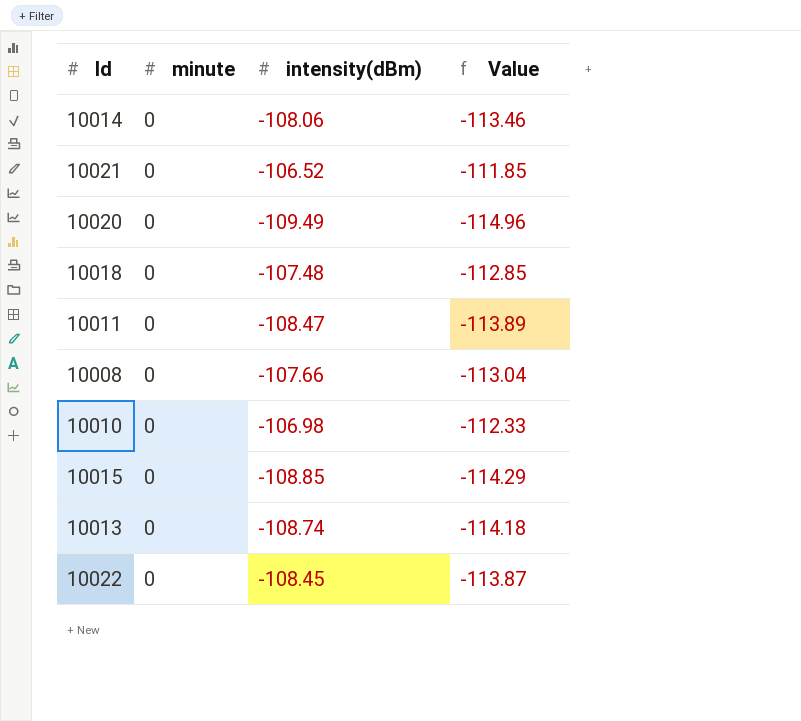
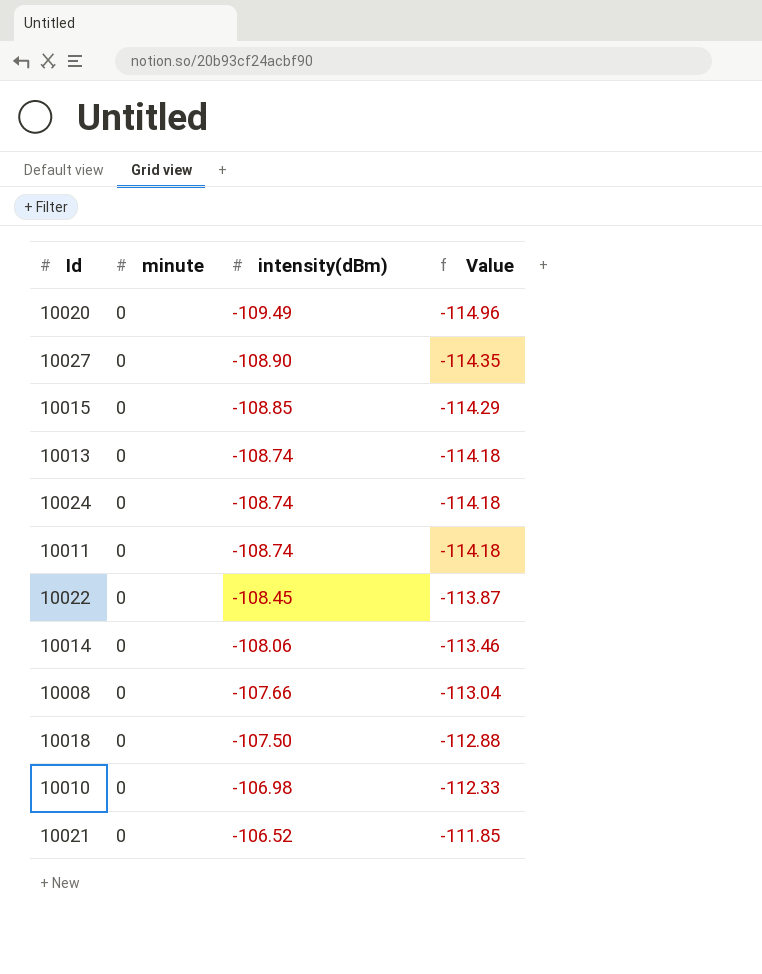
row order: none -> intensity(dBm) ascending
row 10027: none -> 0 | -108.90 | -114.35
row 10024: none -> 0 | -108.74 | -114.18
10011 | intensity(dBm): -108.47 -> -108.74
10011 | Value: -113.89 -> -114.18
10018 | intensity(dBm): -107.48 -> -107.50
10018 | Value: -112.85 -> -112.88

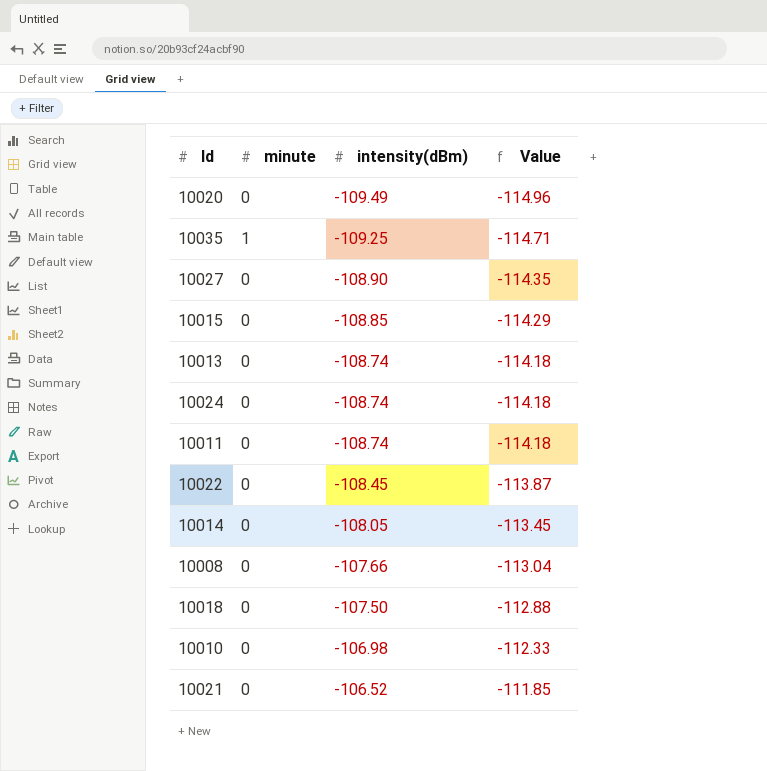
row 10035: none -> 1 | -109.25 | -114.71
10014 | intensity(dBm): -108.06 -> -108.05
10014 | Value: -113.46 -> -113.45

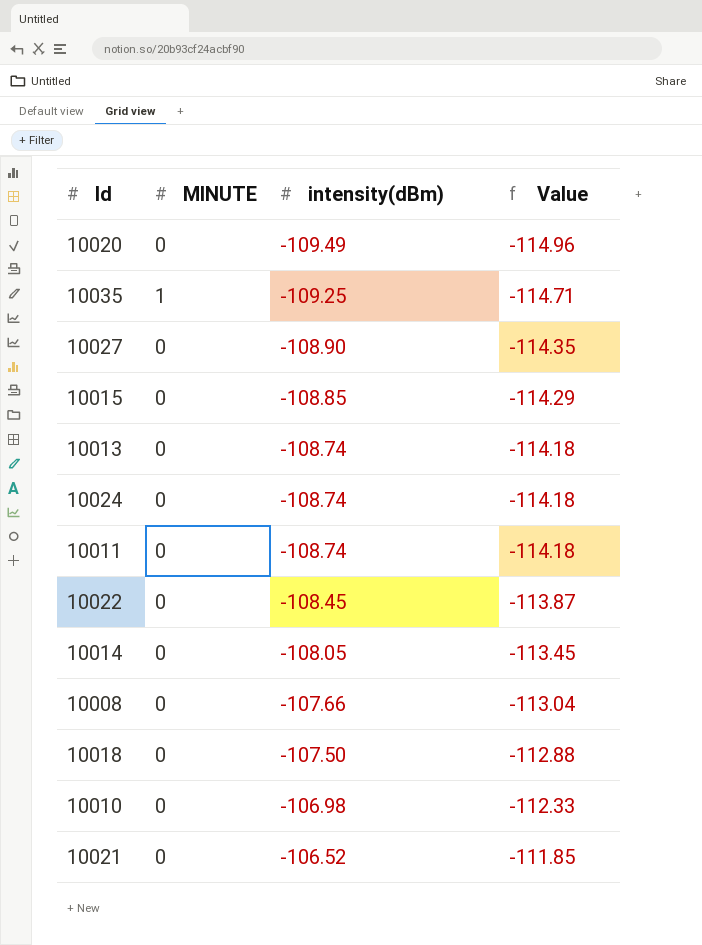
column name: minute -> MINUTE

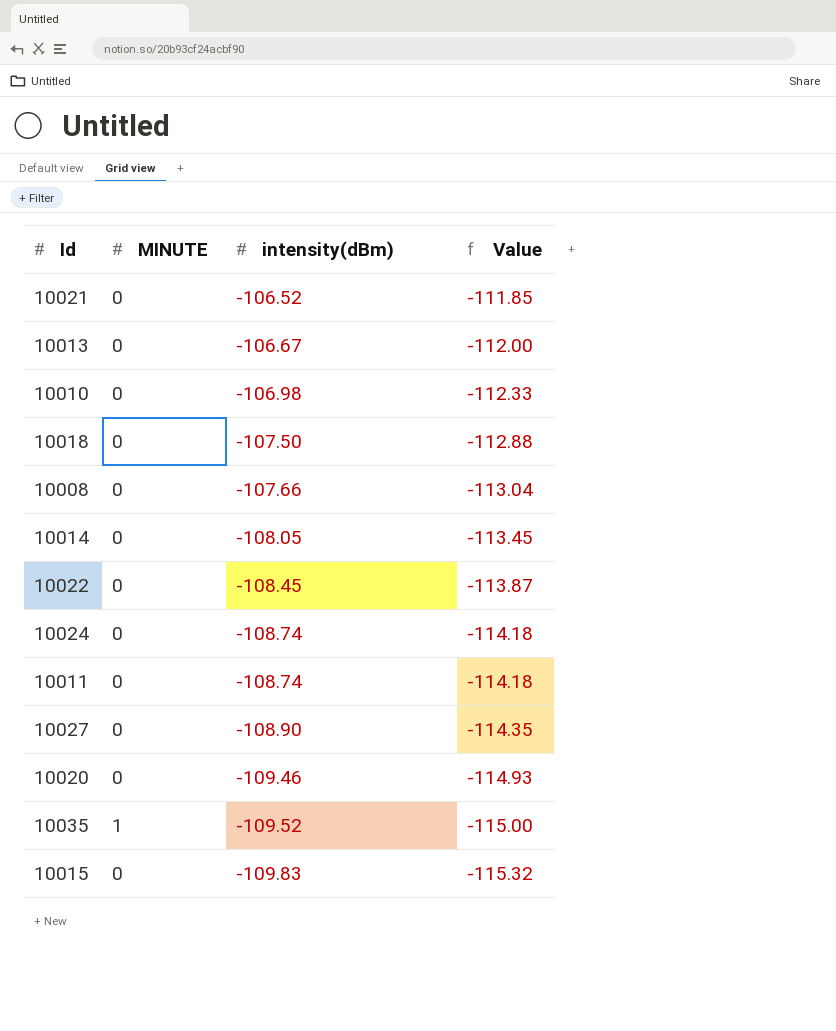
row order: intensity(dBm) ascending -> intensity(dBm) descending
10013 | intensity(dBm): -108.74 -> -106.67
10013 | Value: -114.18 -> -112.00
10020 | intensity(dBm): -109.49 -> -109.46
10020 | Value: -114.96 -> -114.93
10035 | intensity(dBm): -109.25 -> -109.52
10035 | Value: -114.71 -> -115.00
10015 | intensity(dBm): -108.85 -> -109.83
10015 | Value: -114.29 -> -115.32

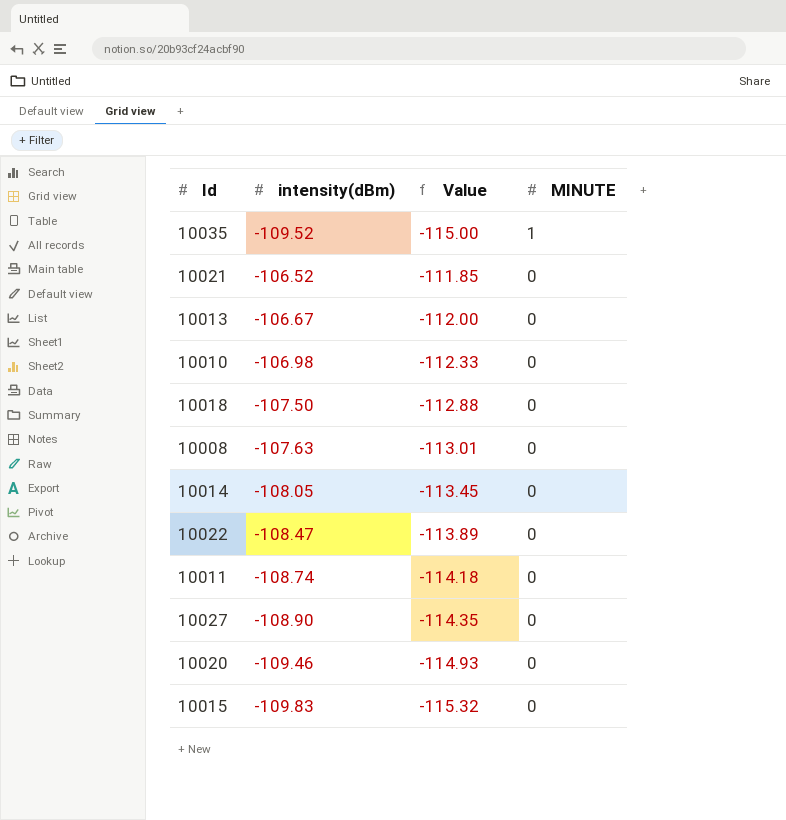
row order: intensity(dBm) descending -> MINUTE descending
column MINUTE | position: 2 -> 4
row 10024: 0 | -108.74 | -114.18 -> none
10008 | intensity(dBm): -107.66 -> -107.63
10008 | Value: -113.04 -> -113.01
10022 | intensity(dBm): -108.45 -> -108.47
10022 | Value: -113.87 -> -113.89

